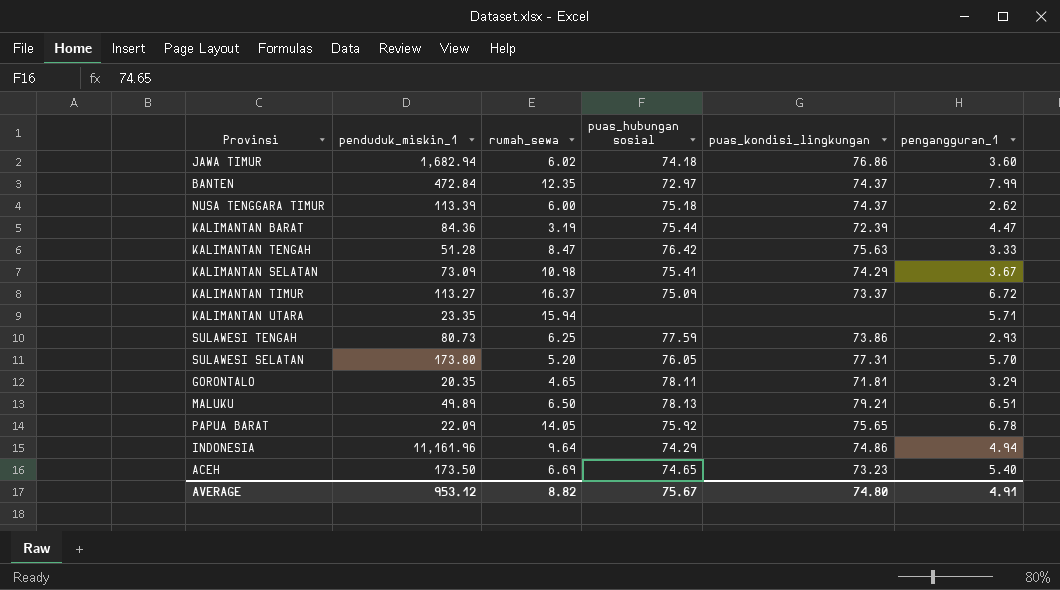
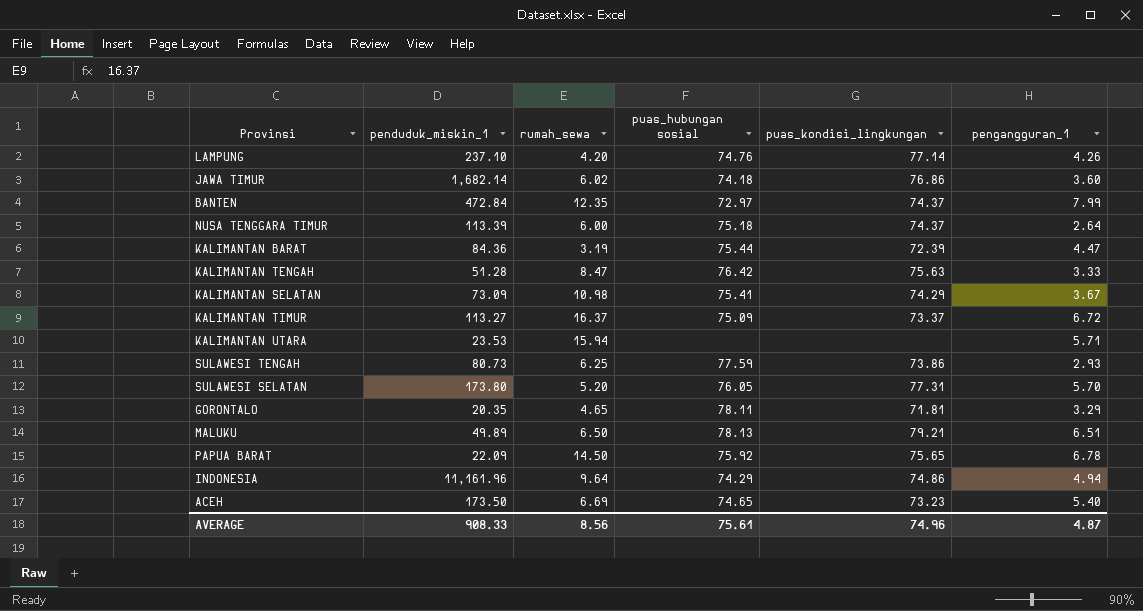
row LAMPUNG: none -> 237.10 | 4.20 | 74.76 | 77.14 | 4.26
JAWA TIMUR | penduduk_miskin_1: 1,682.94 -> 1,682.14
NUSA TENGGARA TIMUR | pengangguran_1: 2.62 -> 2.64
KALIMANTAN UTARA | penduduk_miskin_1: 23.35 -> 23.53
PAPUA BARAT | rumah_sewa: 14.05 -> 14.50
AVERAGE | penduduk_miskin_1: 953.12 -> 908.33
AVERAGE | rumah_sewa: 8.82 -> 8.56
AVERAGE | puas_hubungan sosial: 75.67 -> 75.61
AVERAGE | puas_kondisi_lingkungan: 74.80 -> 74.96
AVERAGE | pengangguran_1: 4.91 -> 4.87

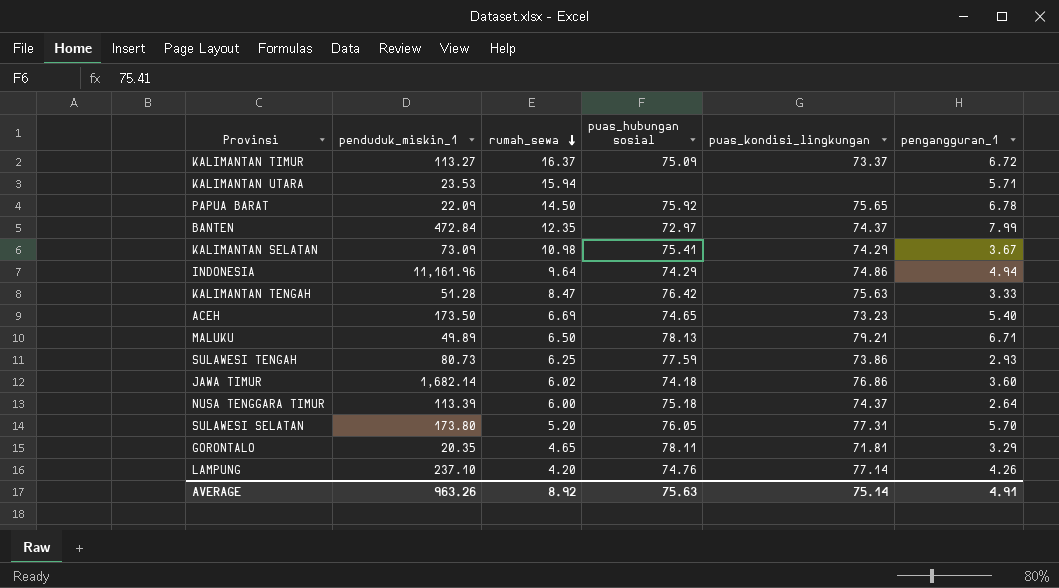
row order: none -> rumah_sewa descending
row KALIMANTAN BARAT: 84.36 | 3.19 | 75.44 | 72.39 | 4.47 -> none
MALUKU | pengangguran_1: 6.51 -> 6.71
AVERAGE | penduduk_miskin_1: 908.33 -> 963.26
AVERAGE | rumah_sewa: 8.56 -> 8.92
AVERAGE | puas_hubungan sosial: 75.61 -> 75.63
AVERAGE | puas_kondisi_lingkungan: 74.96 -> 75.14
AVERAGE | pengangguran_1: 4.87 -> 4.91

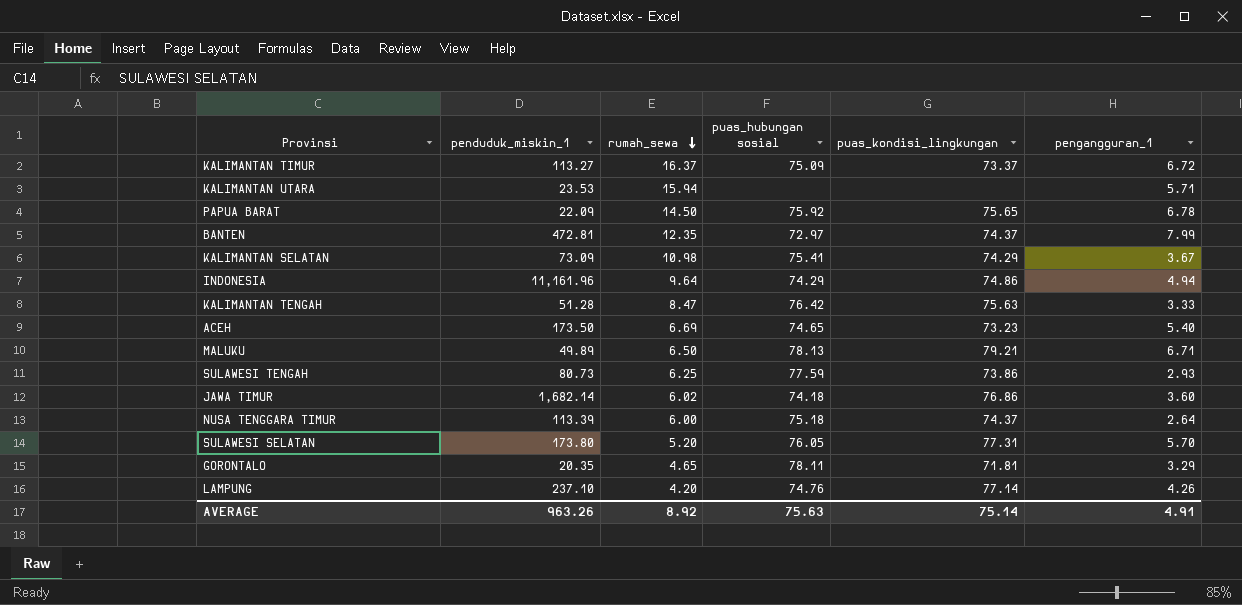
BANTEN | penduduk_miskin_1: 472.84 -> 472.81

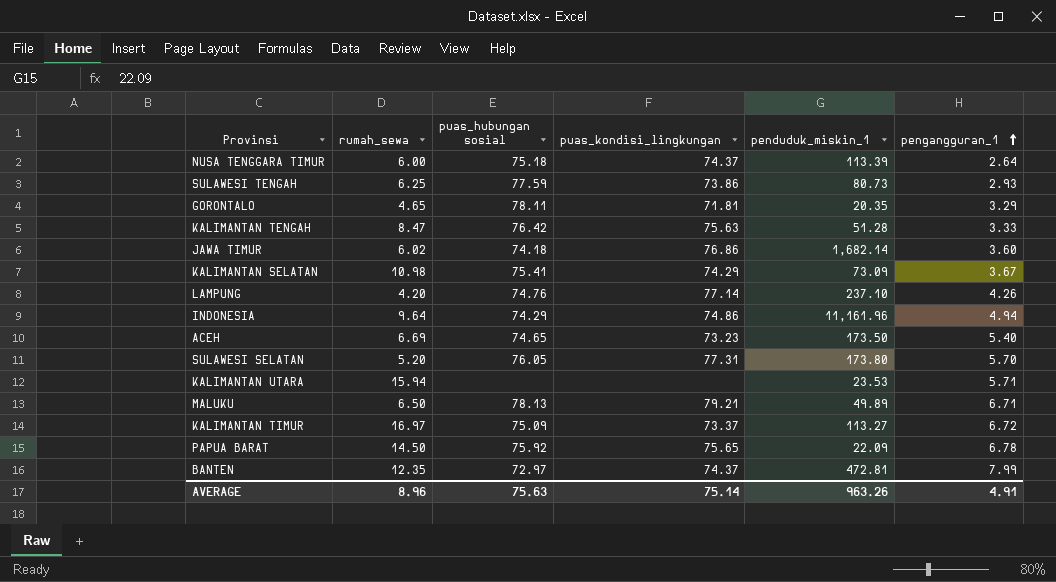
row order: rumah_sewa descending -> pengangguran_1 ascending
column penduduk_miskin_1 | position: 2 -> 5
KALIMANTAN TIMUR | rumah_sewa: 16.37 -> 16.97
AVERAGE | rumah_sewa: 8.92 -> 8.96

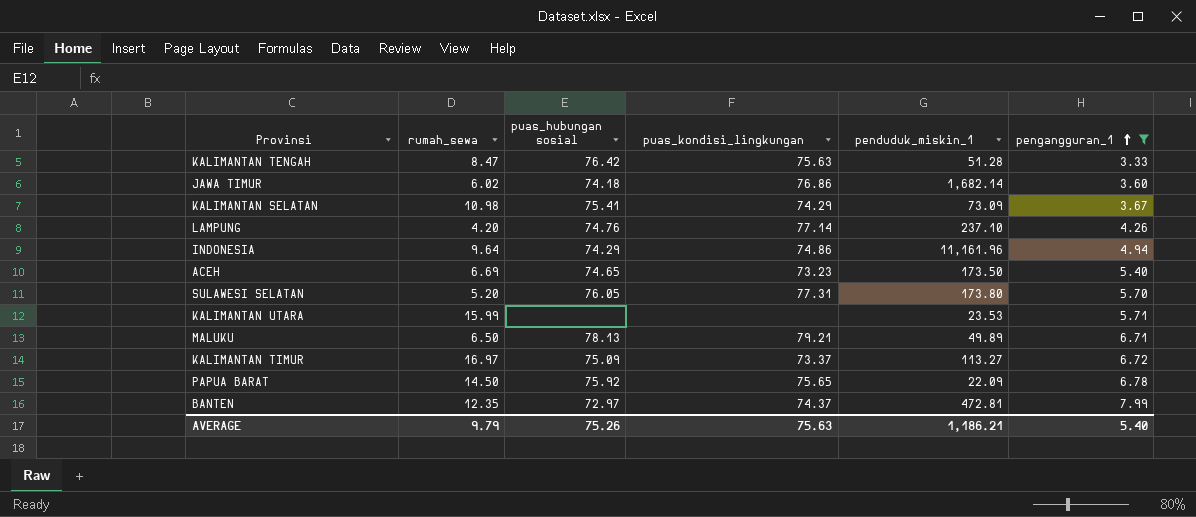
filter: none -> pengangguran_1 >= 3.33
KALIMANTAN UTARA | rumah_sewa: 15.94 -> 15.99
AVERAGE | rumah_sewa: 8.96 -> 9.79
AVERAGE | puas_hubungan sosial: 75.63 -> 75.26
AVERAGE | puas_kondisi_lingkungan: 75.14 -> 75.63
AVERAGE | penduduk_miskin_1: 963.26 -> 1,186.21
AVERAGE | pengangguran_1: 4.91 -> 5.40

